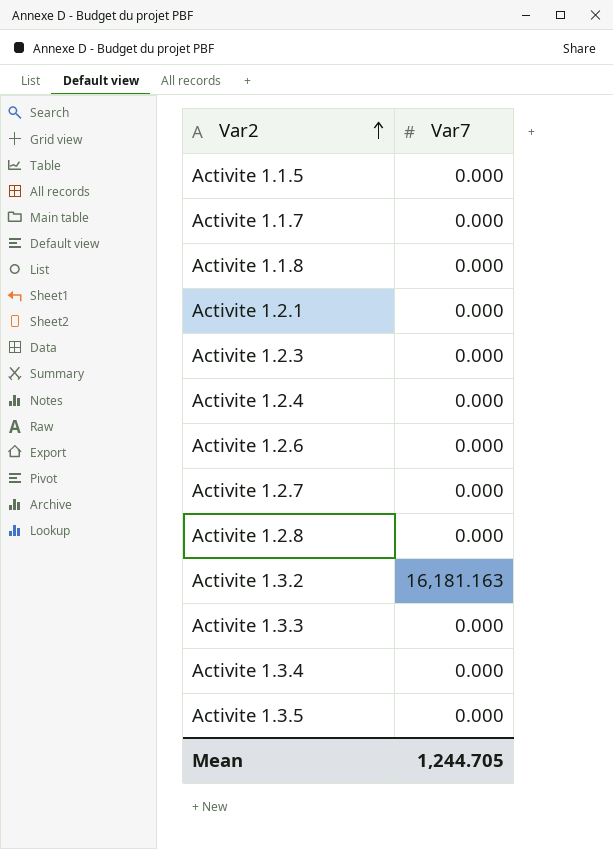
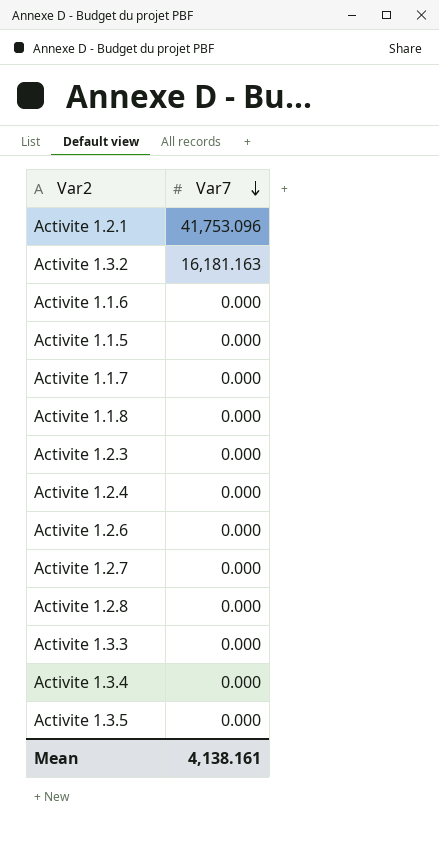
row order: Var2 ascending -> Var7 descending
Activite 1.2.1 | Var7: 0.000 -> 41,753.096
row Activite 1.1.6: none -> 0.000
Mean | Var7: 1,244.705 -> 4,138.161

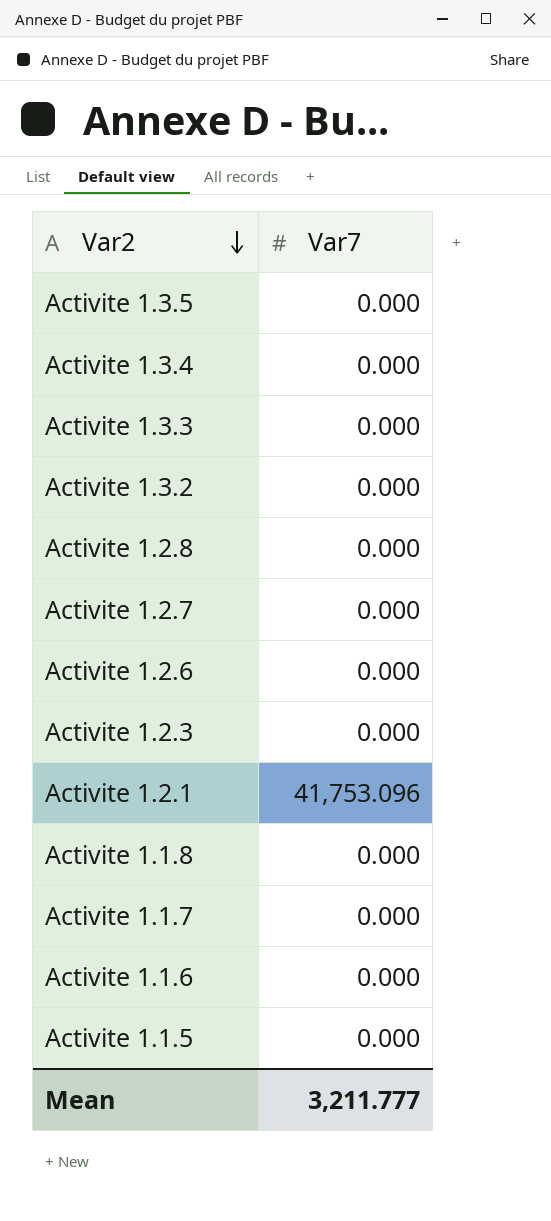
row order: Var7 descending -> Var2 descending
row Activite 1.2.4: 0.000 -> none
Activite 1.3.2 | Var7: 16,181.163 -> 0.000
Mean | Var7: 4,138.161 -> 3,211.777

